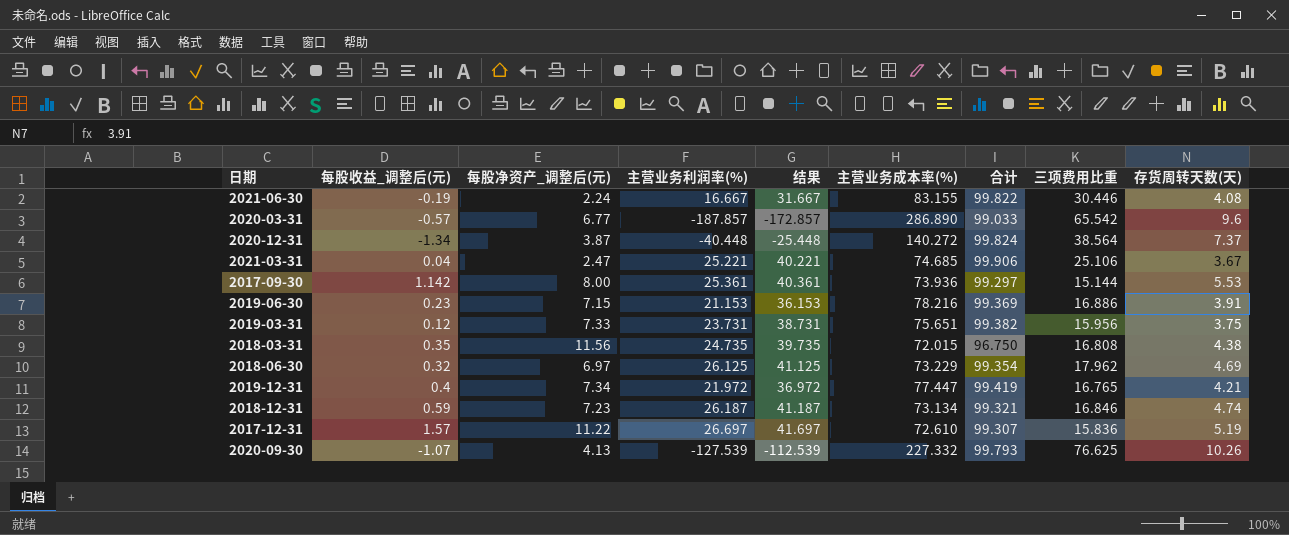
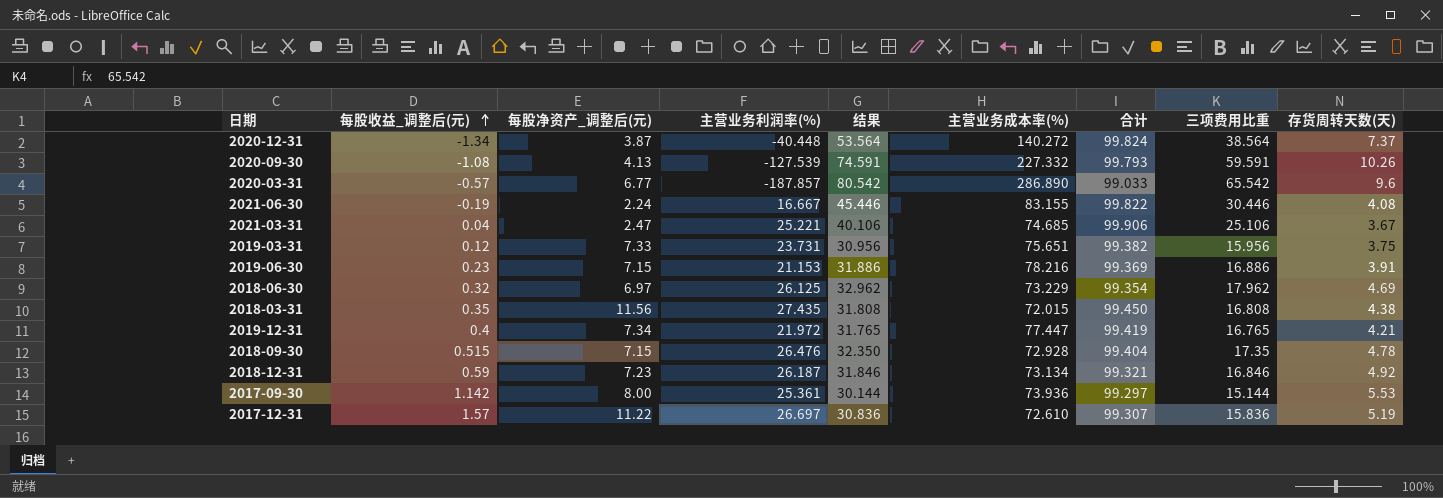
row order: none -> 每股收益_调整后(元) ascending
column 结果 | formula: [主营业务利润率(%)] + 15 -> [三项费用比重] + 15
2020-09-30 | 每股收益_调整后(元): -1.07 -> -1.08
2020-09-30 | 三项费用比重: 76.625 -> 59.591
2018-03-31 | 主营业务利润率(%): 24.735 -> 27.435
2018-03-31 | 合计: 96.750 -> 99.450
row 2018-09-30: none -> 0.515 | 7.15 | 26.476 | 32.350 | 72.928 | 99.404 | 17.35 | 4.78
2018-12-31 | 存货周转天数(天): 4.74 -> 4.92

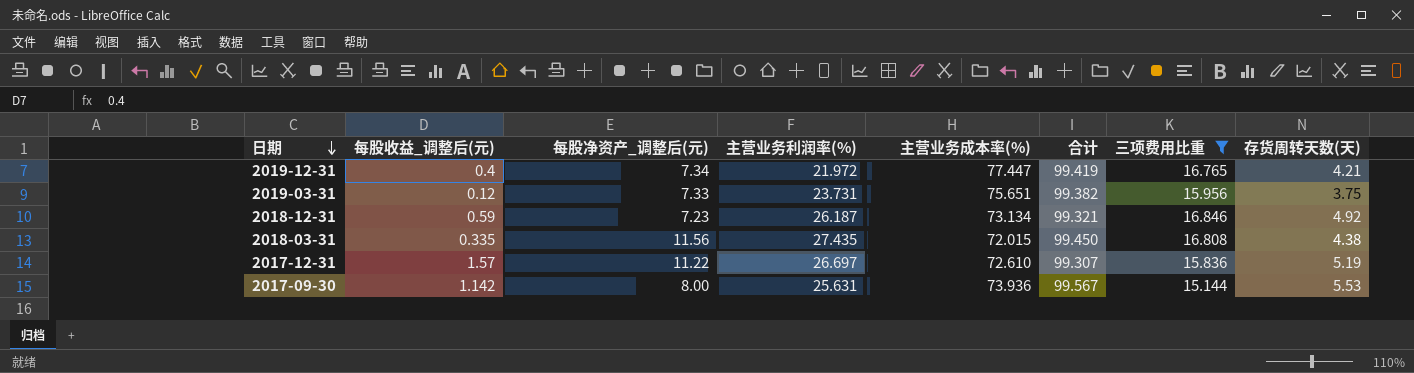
filter: none -> 三项费用比重 <= 16.846
row order: 每股收益_调整后(元) ascending -> 日期 descending
column 结果 | formula: [三项费用比重] + 15 -> none
2018-03-31 | 每股收益_调整后(元): 0.35 -> 0.335
2017-09-30 | 主营业务利润率(%): 25.361 -> 25.631
2017-09-30 | 合计: 99.297 -> 99.567

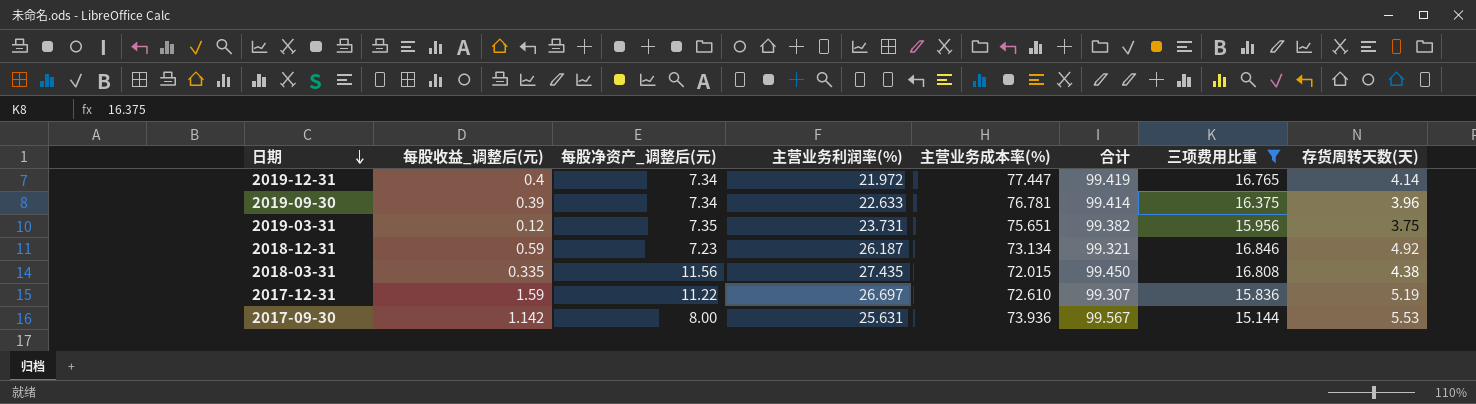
2019-12-31 | 存货周转天数(天): 4.21 -> 4.14
row 2019-09-30: none -> 0.39 | 7.34 | 22.633 | 76.781 | 99.414 | 16.375 | 3.96
2019-03-31 | 每股净资产_调整后(元): 7.33 -> 7.35
2017-12-31 | 每股收益_调整后(元): 1.57 -> 1.59

